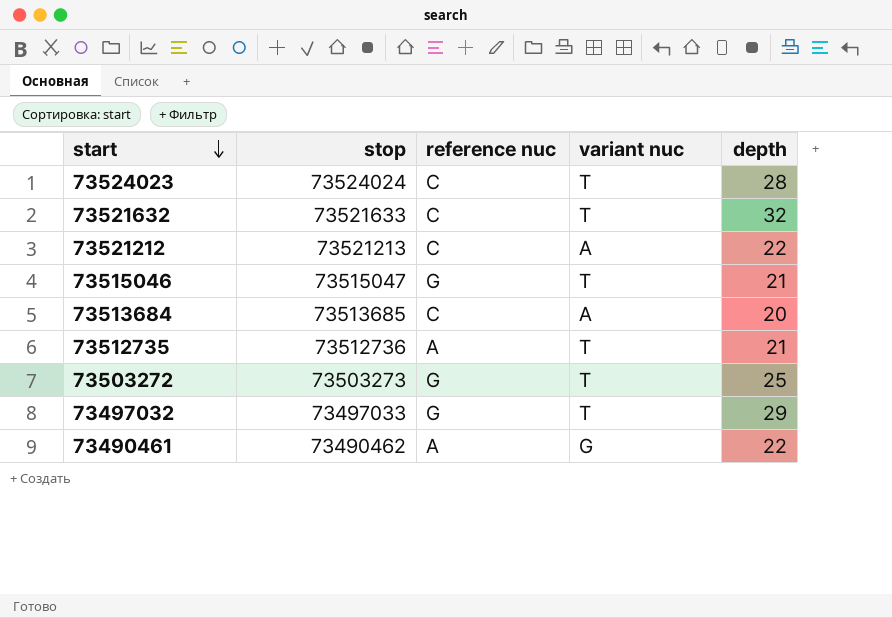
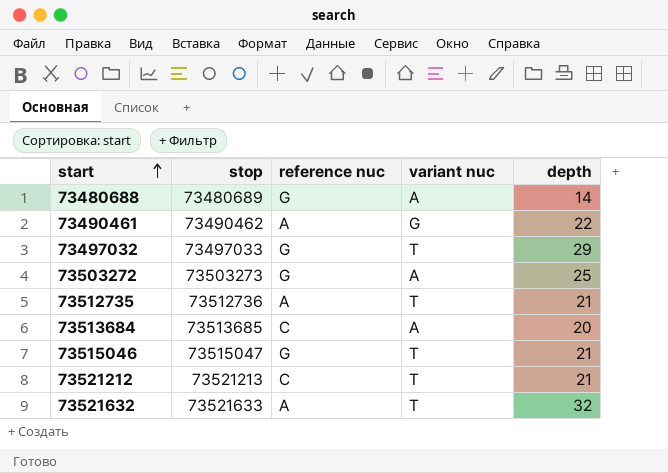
row order: start descending -> start ascending
row 73524023: 73524024 | C | T | 28 -> none
row 73480688: none -> 73480689 | G | A | 14
73503272 | variant nuc: T -> A
73521212 | variant nuc: A -> T
73521212 | depth: 22 -> 21
73521632 | reference nuc: C -> A

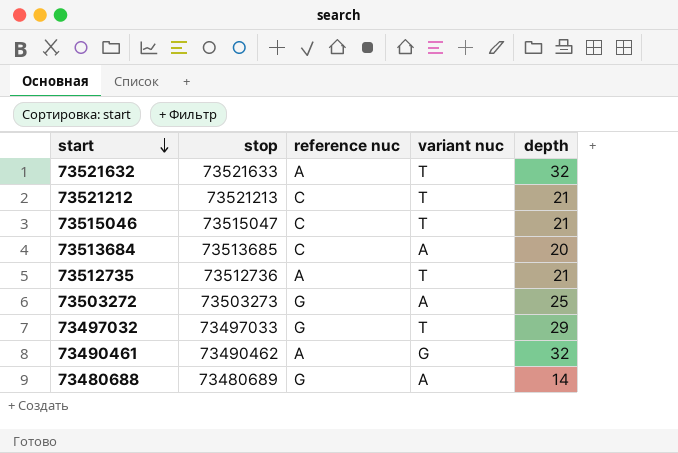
row order: start ascending -> start descending
73515046 | reference nuc: G -> C
73490461 | depth: 22 -> 32

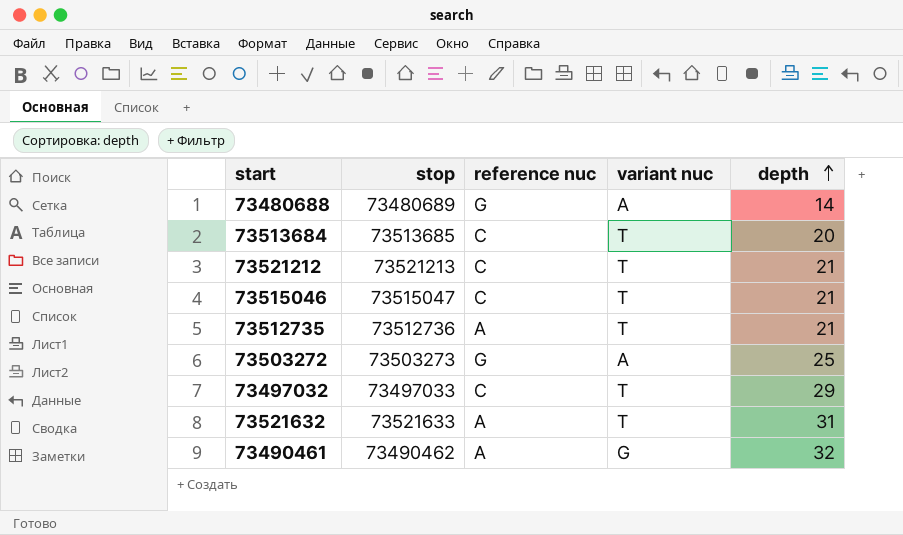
row order: start descending -> depth ascending
73513684 | variant nuc: A -> T
73497032 | reference nuc: G -> C
73521632 | depth: 32 -> 31

